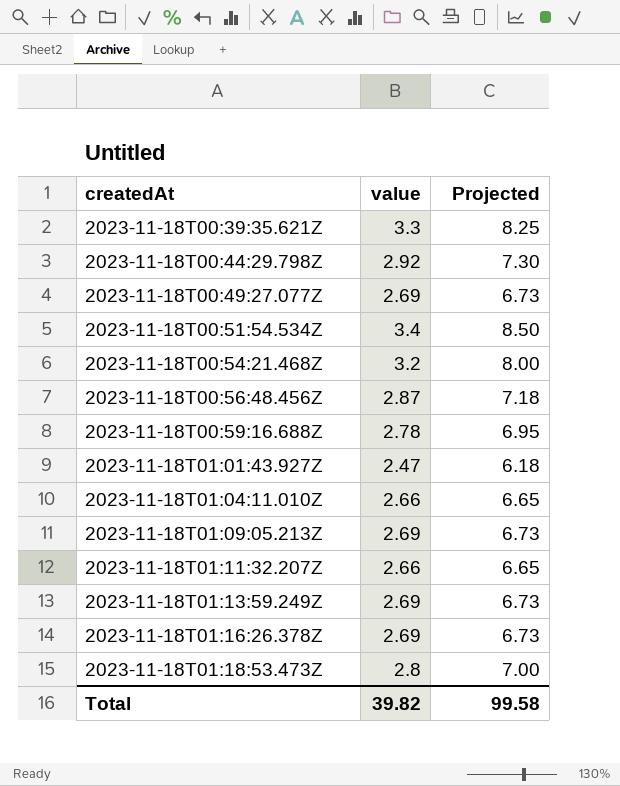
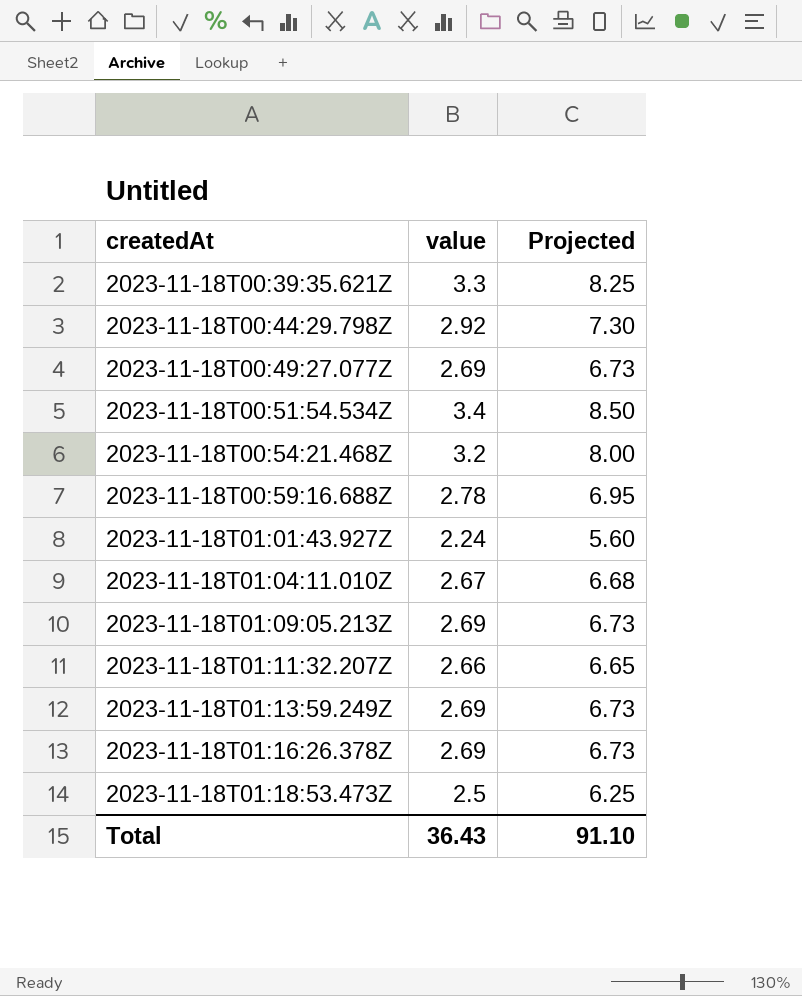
row 2023-11-18T00:56:48.456Z: 2.87 | 7.18 -> none
2023-11-18T01:01:43.927Z | value: 2.47 -> 2.24
2023-11-18T01:01:43.927Z | Projected: 6.18 -> 5.60
2023-11-18T01:04:11.010Z | value: 2.66 -> 2.67
2023-11-18T01:04:11.010Z | Projected: 6.65 -> 6.68
2023-11-18T01:18:53.473Z | value: 2.8 -> 2.5
2023-11-18T01:18:53.473Z | Projected: 7.00 -> 6.25
Total | value: 39.82 -> 36.43
Total | Projected: 99.58 -> 91.10

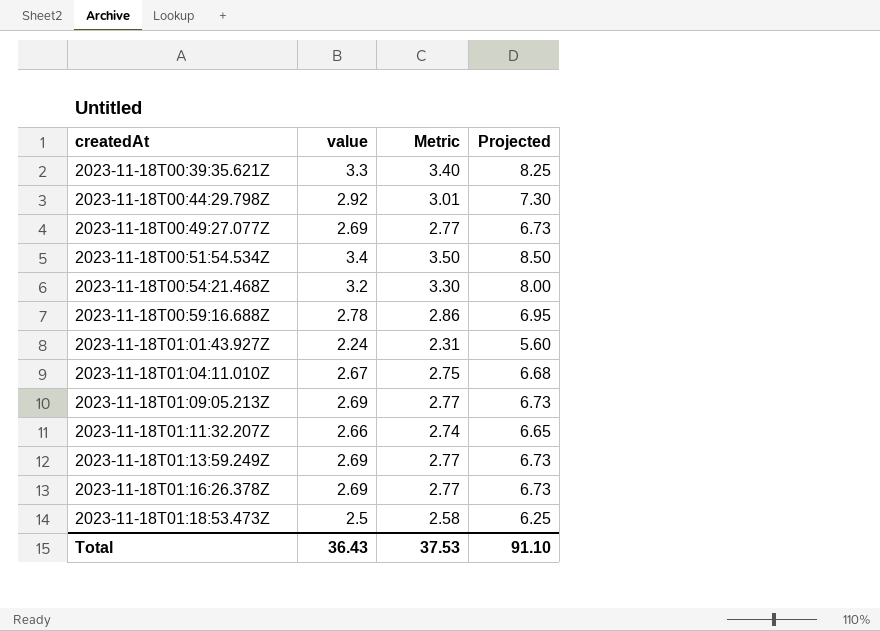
column Metric | formula: none -> [value] * 1.03

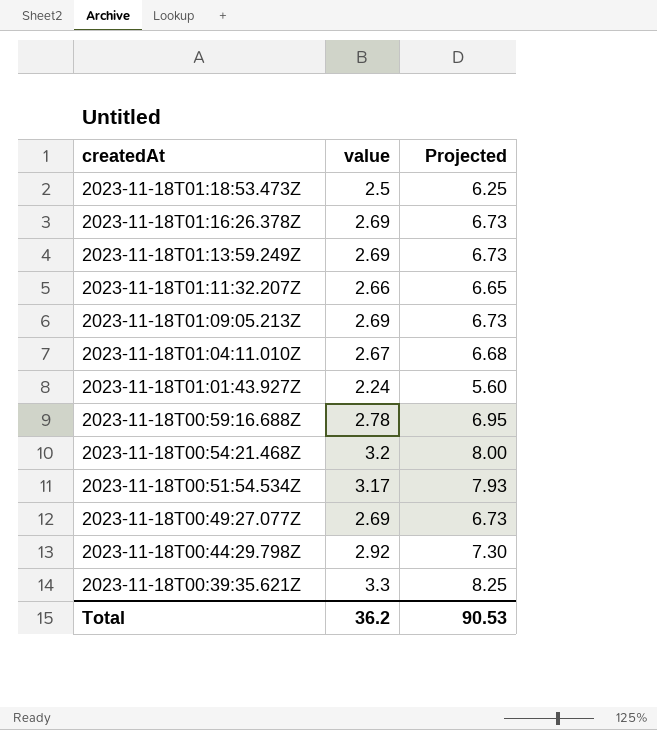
row order: createdAt ascending -> createdAt descending
column Metric | formula: [value] * 1.03 -> none
2023-11-18T00:51:54.534Z | value: 3.4 -> 3.17
2023-11-18T00:51:54.534Z | Projected: 8.50 -> 7.93
Total | value: 36.43 -> 36.2
Total | Projected: 91.10 -> 90.53

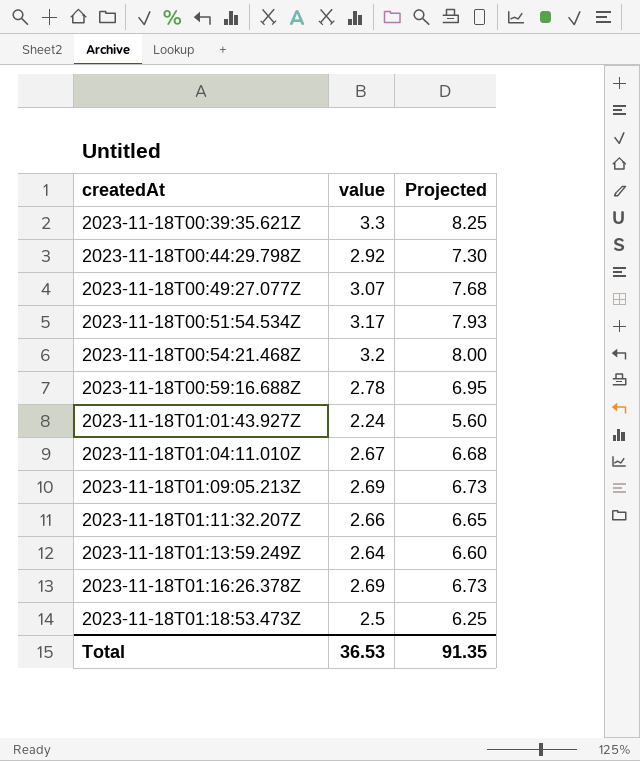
row order: createdAt descending -> createdAt ascending
2023-11-18T00:49:27.077Z | value: 2.69 -> 3.07
2023-11-18T00:49:27.077Z | Projected: 6.73 -> 7.68
2023-11-18T01:13:59.249Z | value: 2.69 -> 2.64
2023-11-18T01:13:59.249Z | Projected: 6.73 -> 6.60
Total | value: 36.2 -> 36.53
Total | Projected: 90.53 -> 91.35

